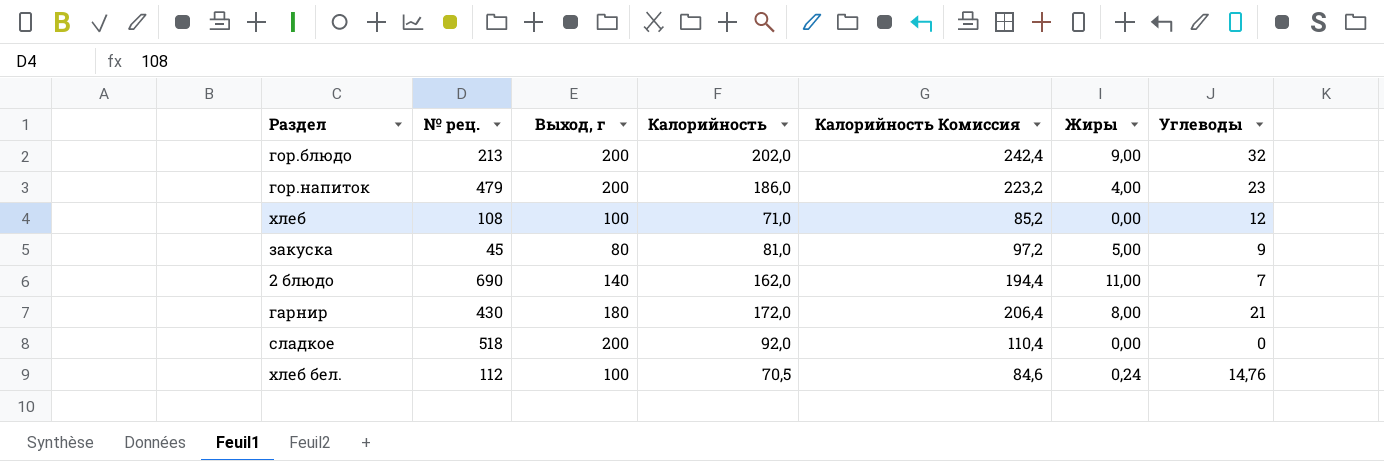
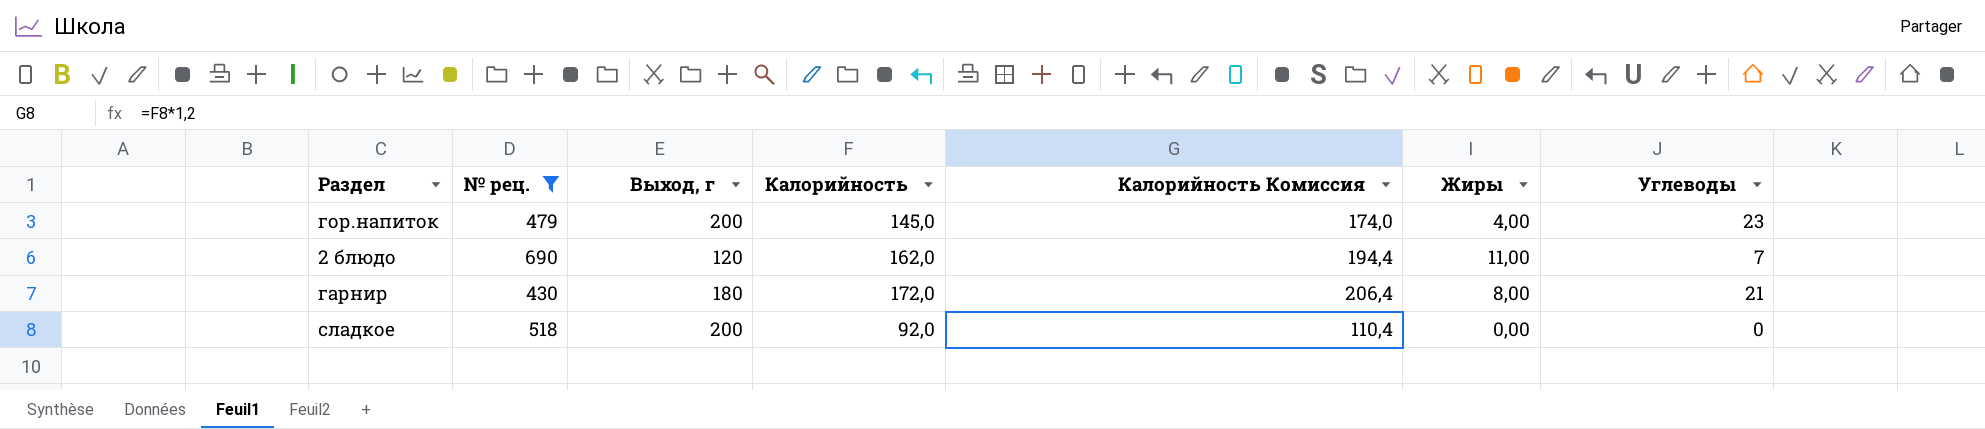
filter: none -> № рец. >= 430
гор.напиток | Калорийность: 186,0 -> 145,0
гор.напиток | Калорийность Комиссия: 223,2 -> 174,0
2 блюдо | Выход, г: 140 -> 120

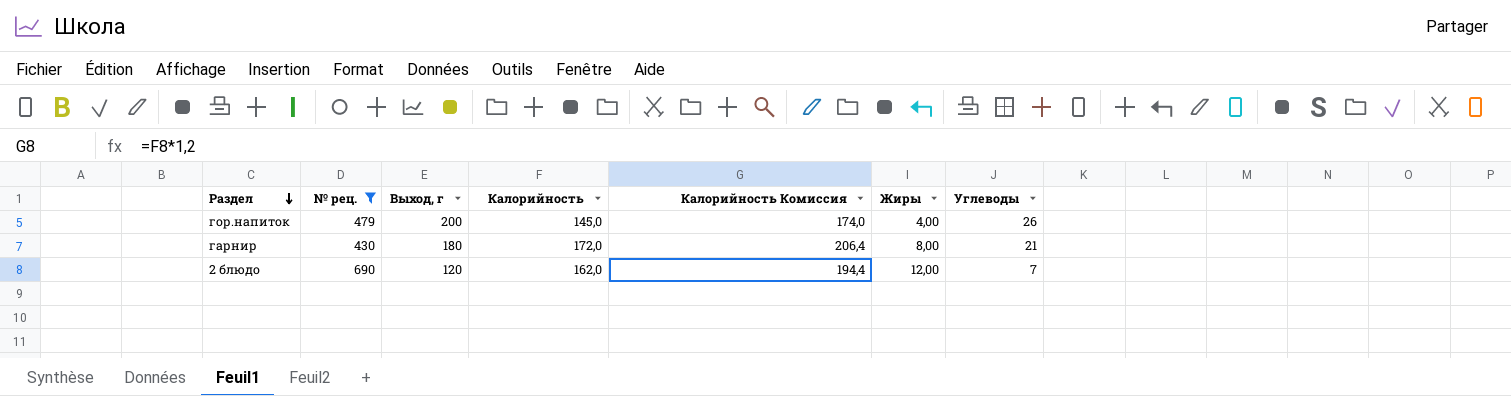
row order: none -> Раздел descending
row сладкое: 518 | 200 | 92,0 | 110,4 | 0,00 | 0 -> none
гор.напиток | Углеводы: 23 -> 26
2 блюдо | Жиры: 11,00 -> 12,00

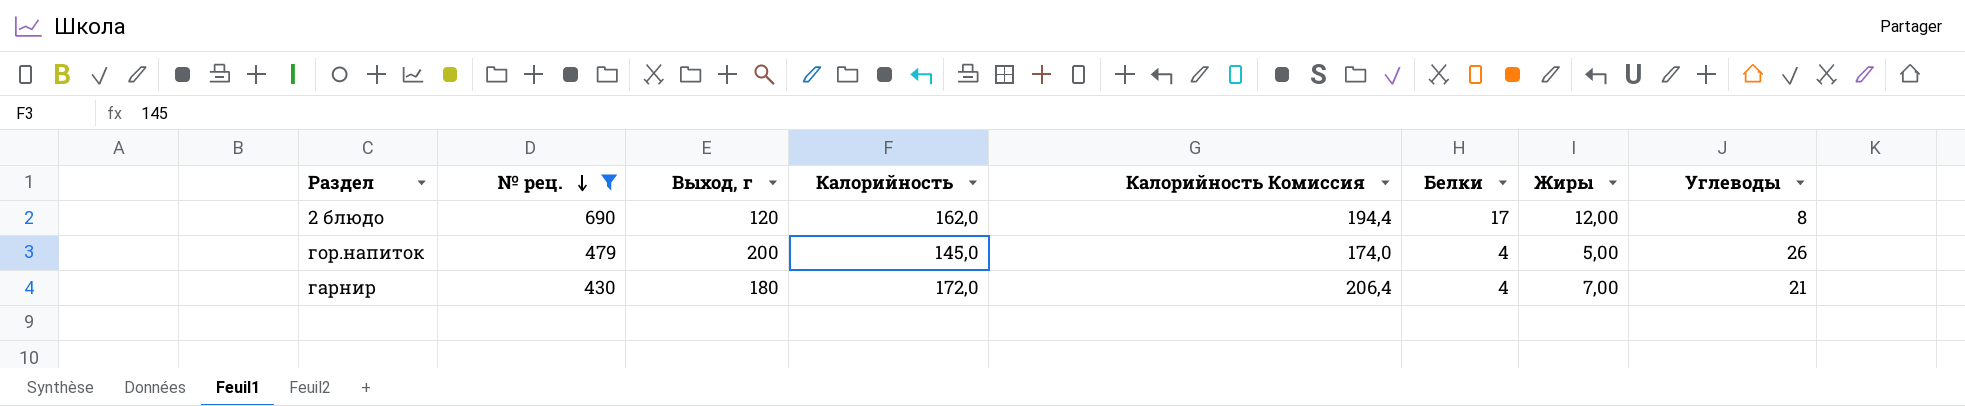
row order: Раздел descending -> № рец. descending
column Белки | position: none -> 6
2 блюдо | Углеводы: 7 -> 8
гор.напиток | Жиры: 4,00 -> 5,00
гарнир | Жиры: 8,00 -> 7,00

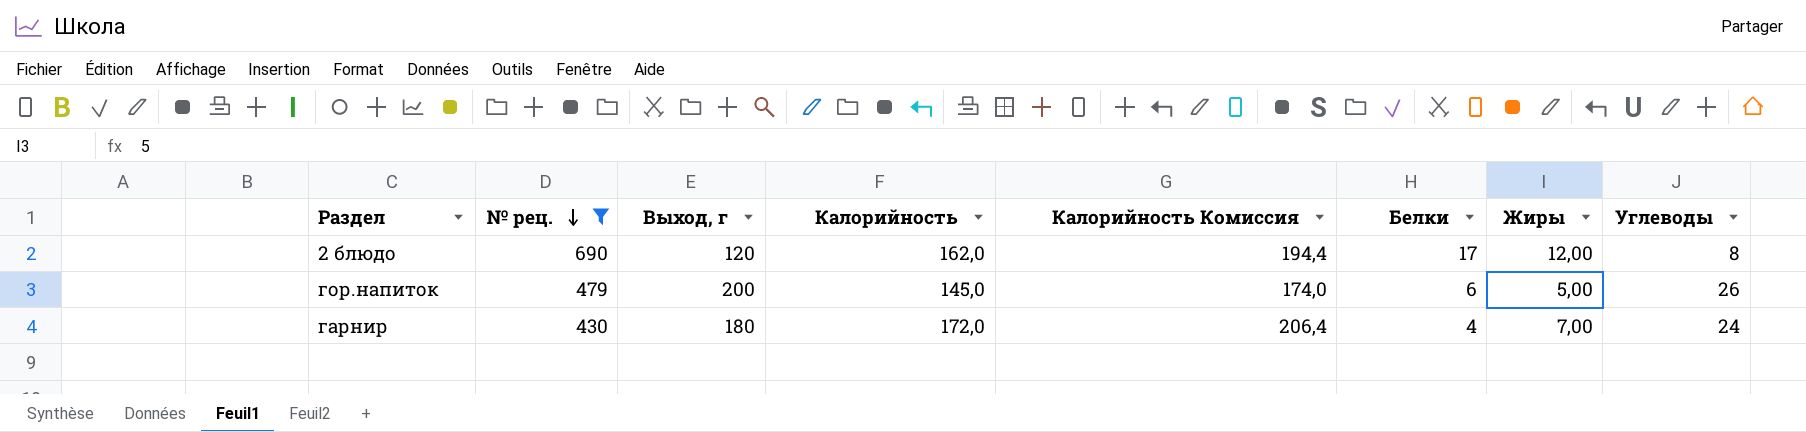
гор.напиток | Белки: 4 -> 6
гарнир | Углеводы: 21 -> 24

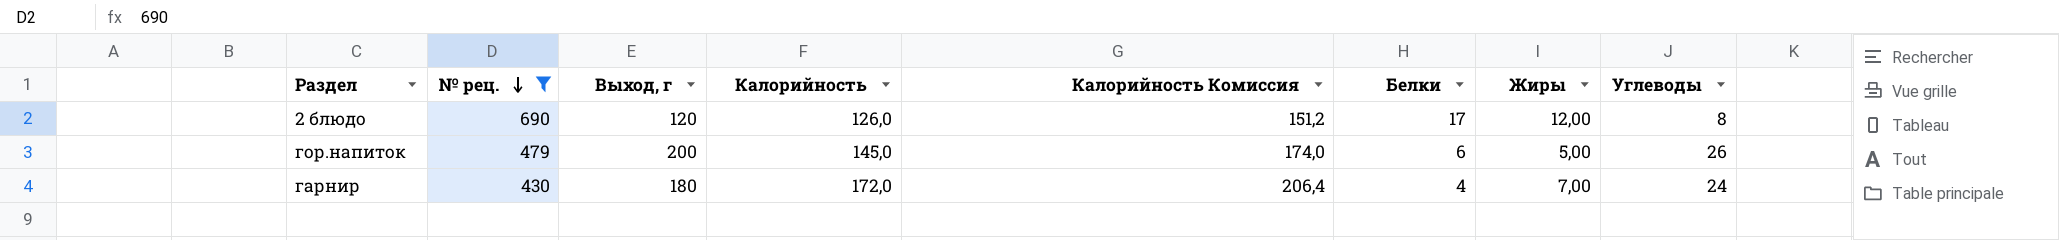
2 блюдо | Калорийность: 162,0 -> 126,0
2 блюдо | Калорийность Комиссия: 194,4 -> 151,2

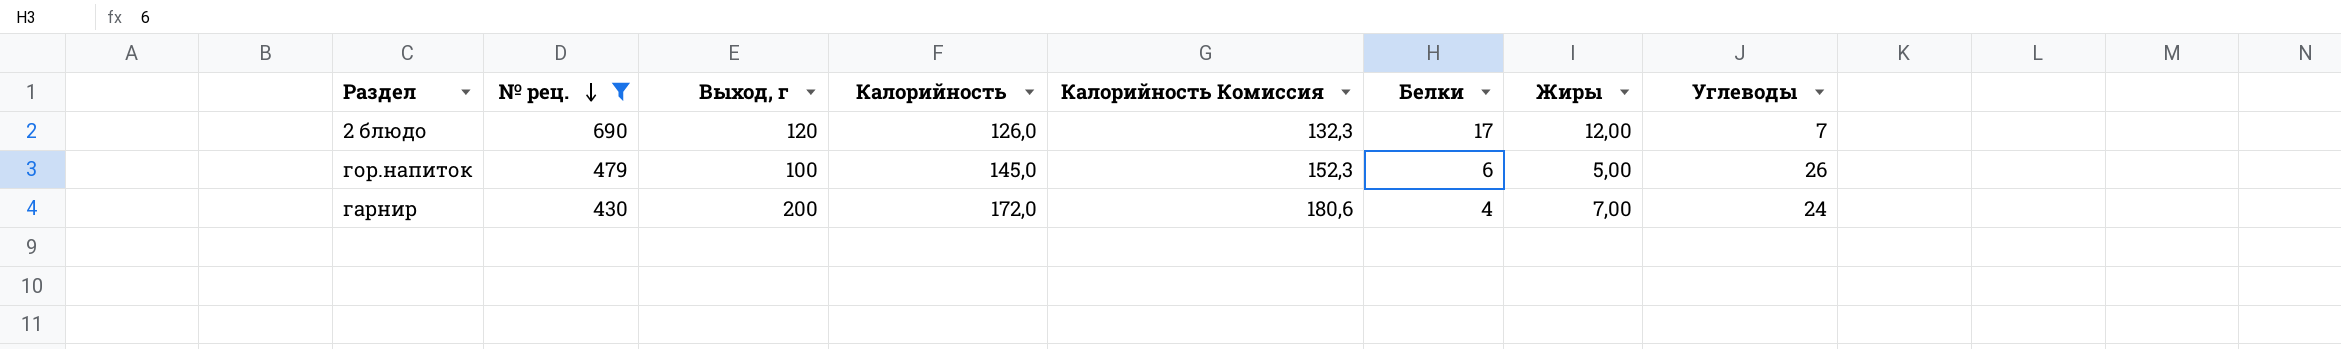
column Калорийность Комиссия | formula: [Калорийность] * 1,2 -> [Калорийность] * 1,05
2 блюдо | Углеводы: 8 -> 7
гор.напиток | Выход, г: 200 -> 100
гарнир | Выход, г: 180 -> 200

